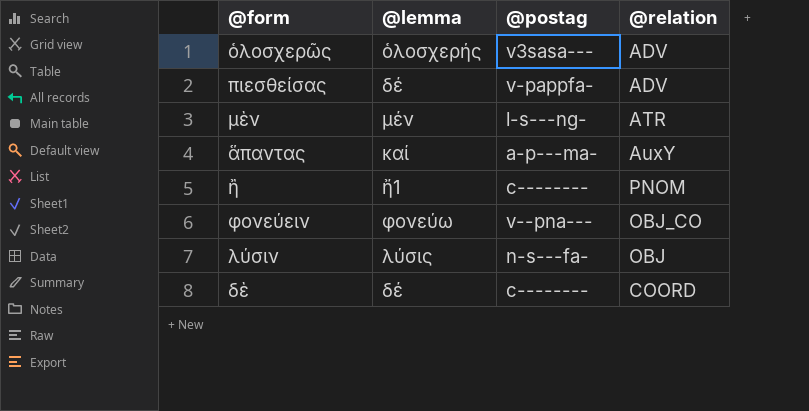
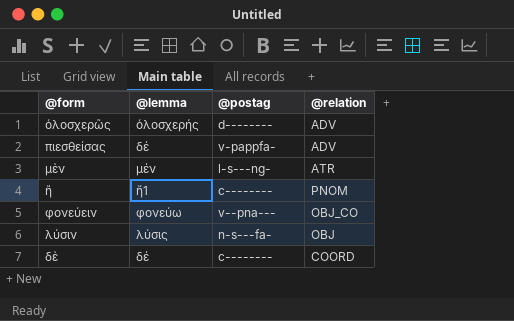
row ἅπαντας: καί | a-p---ma- | AuxY -> none
ὁλοσχερῶς | @postag: v3sasa--- -> d--------

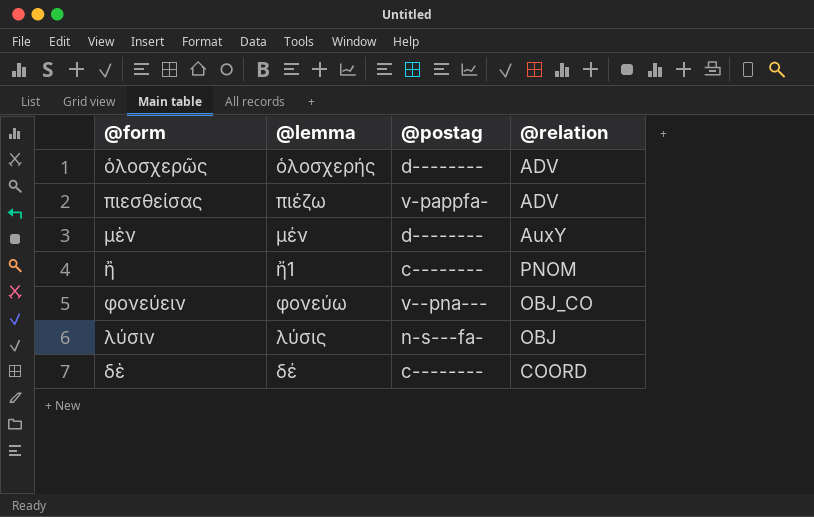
πιεσθείσας | @lemma: δέ -> πιέζω
μὲν | @postag: l-s---ng- -> d--------
μὲν | @relation: ATR -> AuxY

